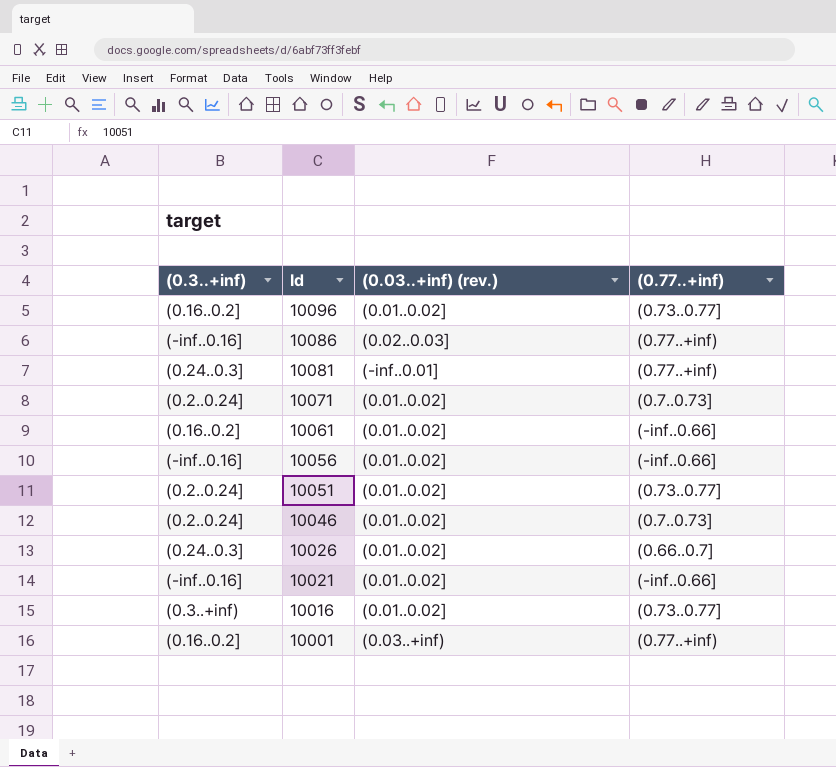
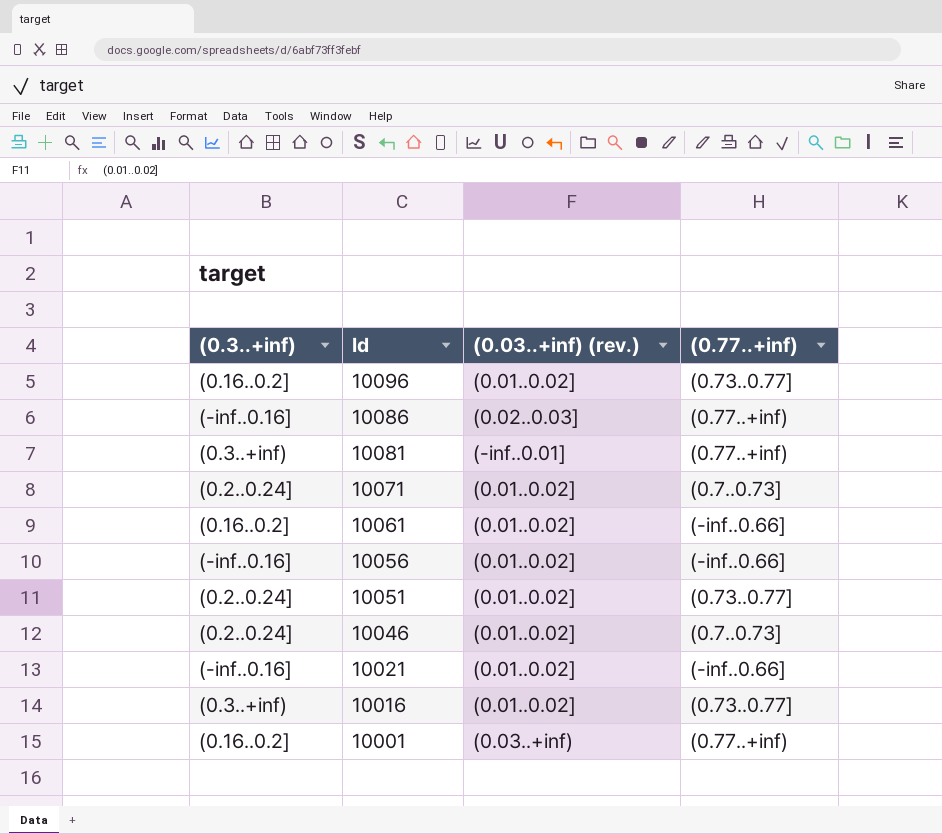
row 10026: (0.24..0.3] | (0.01..0.02] | (0.66..0.7] -> none
10081 | (0.3..+inf): (0.24..0.3] -> (0.3..+inf)

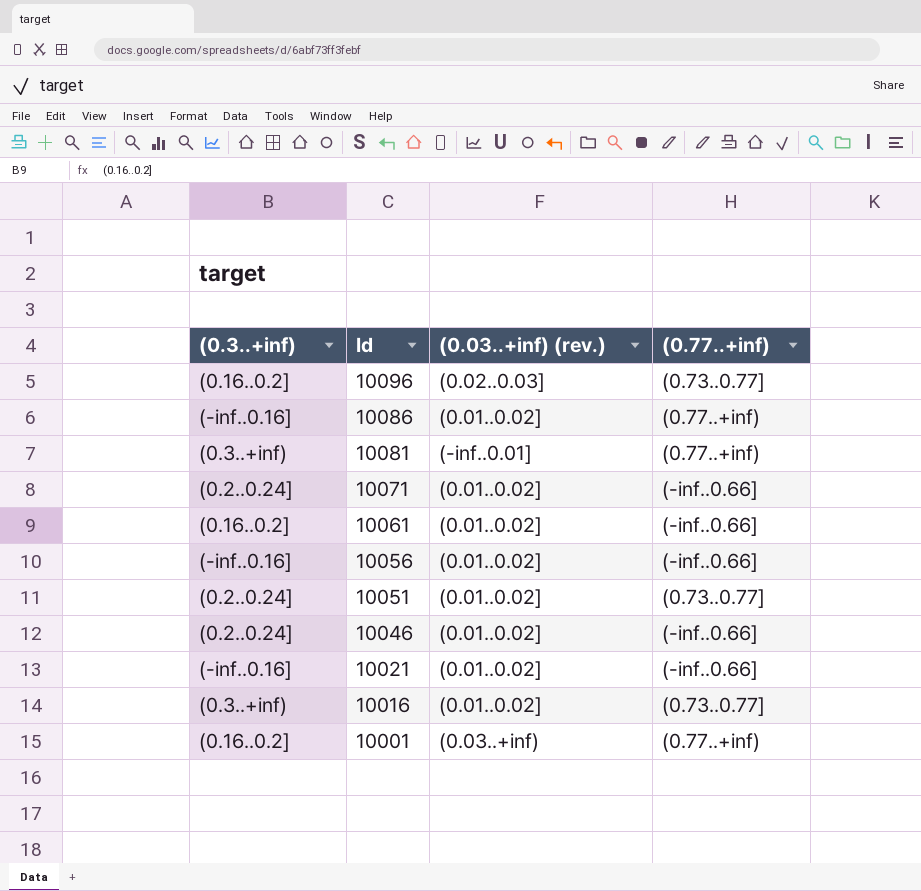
10096 | (0.03..+inf) (rev.): (0.01..0.02] -> (0.02..0.03]
10086 | (0.03..+inf) (rev.): (0.02..0.03] -> (0.01..0.02]
10071 | (0.77..+inf): (0.7..0.73] -> (-inf..0.66]
10046 | (0.77..+inf): (0.7..0.73] -> (-inf..0.66]

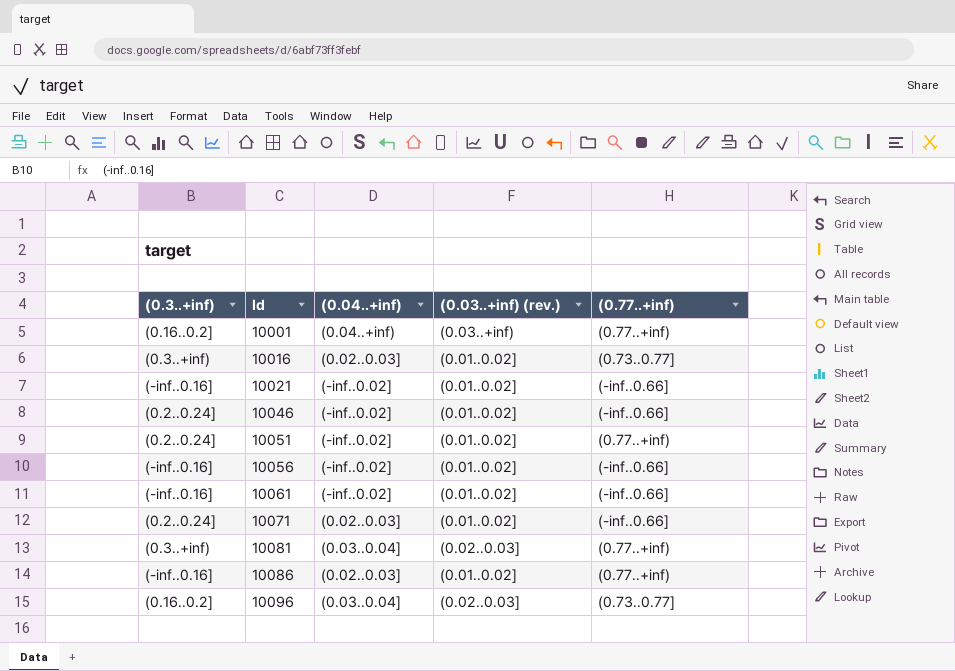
row order: Id descending -> Id ascending
column (0.04..+inf) | position: none -> 3
10051 | (0.77..+inf): (0.73..0.77] -> (0.77..+inf)
10061 | (0.3..+inf): (0.16..0.2] -> (-inf..0.16]
10081 | (0.03..+inf) (rev.): (-inf..0.01] -> (0.02..0.03]

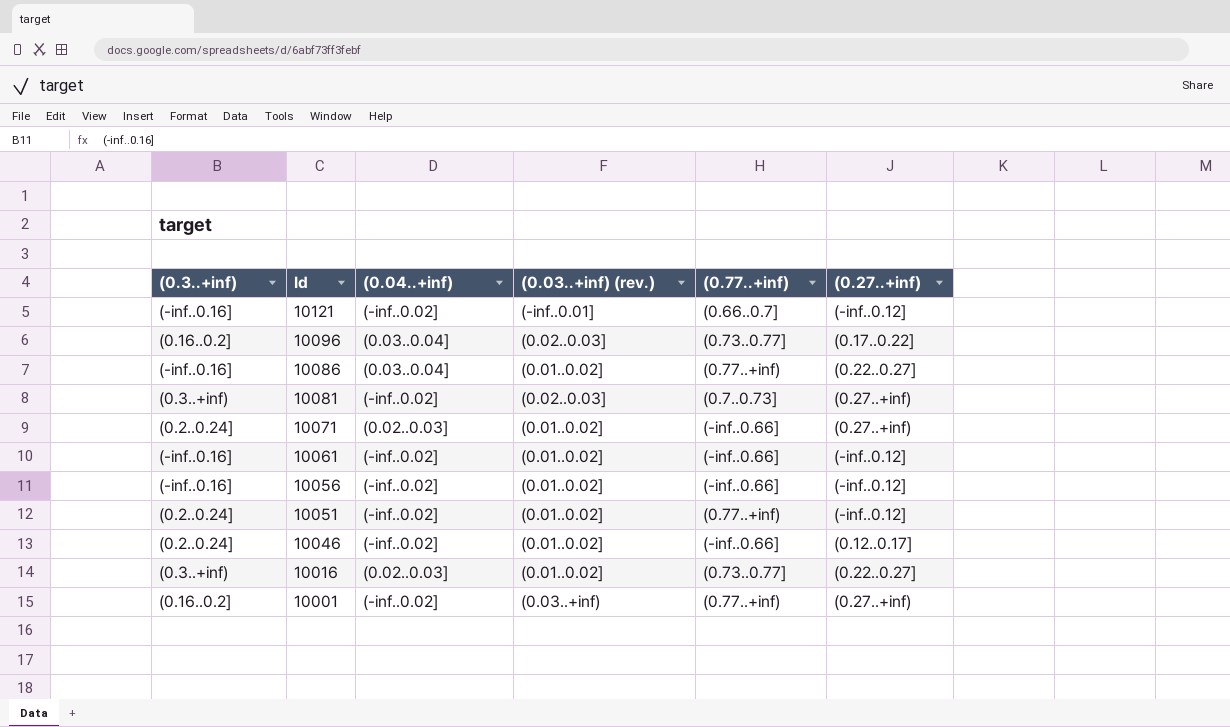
row order: Id ascending -> Id descending
column (0.27..+inf) | position: none -> 6
row 10021: (-inf..0.16] | (-inf..0.02] | (0.01..0.02] | (-inf..0.66] -> none
row 10121: none -> (-inf..0.16] | (-inf..0.02] | (-inf..0.01] | (0.66..0.7] | (-inf..0.12]
10086 | (0.04..+inf): (0.02..0.03] -> (0.03..0.04]
10081 | (0.04..+inf): (0.03..0.04] -> (-inf..0.02]
10081 | (0.77..+inf): (0.77..+inf) -> (0.7..0.73]
10001 | (0.04..+inf): (0.04..+inf) -> (-inf..0.02]

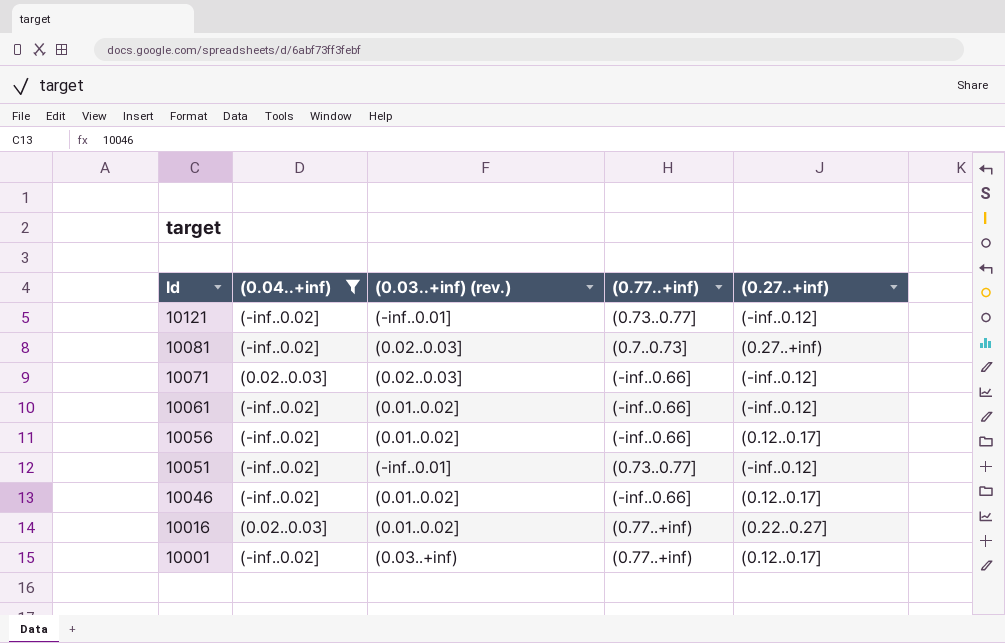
filter: none -> (0.04..+inf) != (0.03..0.04]
column (0.3..+inf) | position: 1 -> none
10121 | (0.77..+inf): (0.66..0.7] -> (0.73..0.77]
10071 | (0.03..+inf) (rev.): (0.01..0.02] -> (0.02..0.03]
10071 | (0.27..+inf): (0.27..+inf) -> (-inf..0.12]
10056 | (0.27..+inf): (-inf..0.12] -> (0.12..0.17]
10051 | (0.03..+inf) (rev.): (0.01..0.02] -> (-inf..0.01]
10051 | (0.77..+inf): (0.77..+inf) -> (0.73..0.77]
10016 | (0.77..+inf): (0.73..0.77] -> (0.77..+inf)
10001 | (0.27..+inf): (0.27..+inf) -> (0.12..0.17]

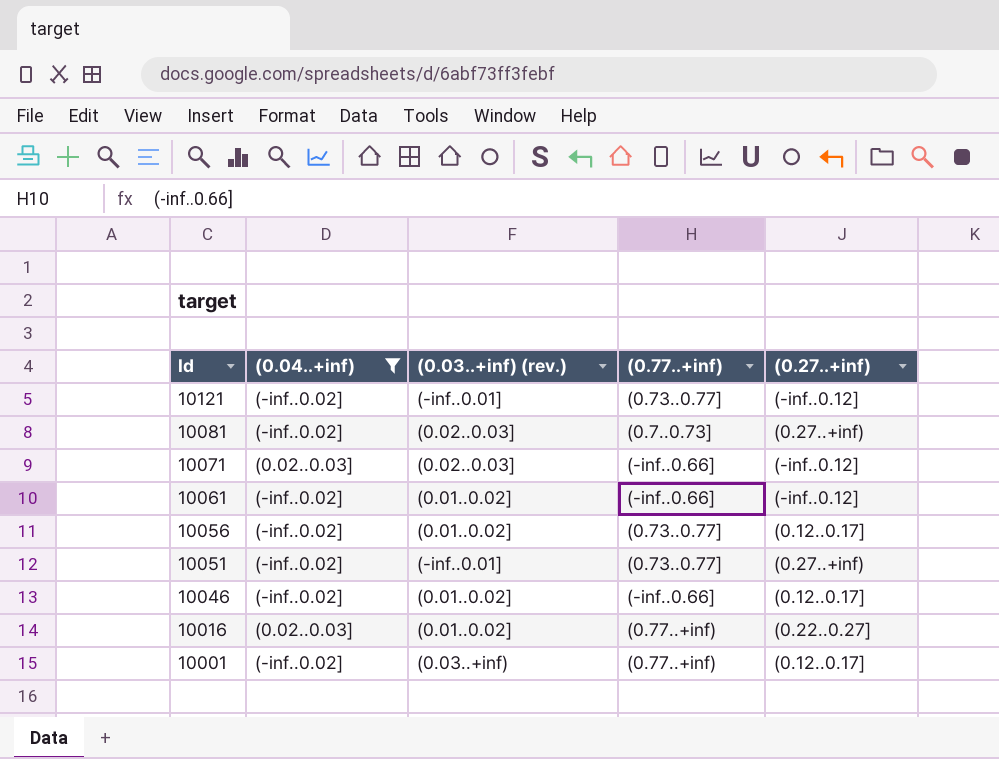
10056 | (0.77..+inf): (-inf..0.66] -> (0.73..0.77]
10051 | (0.27..+inf): (-inf..0.12] -> (0.27..+inf)

